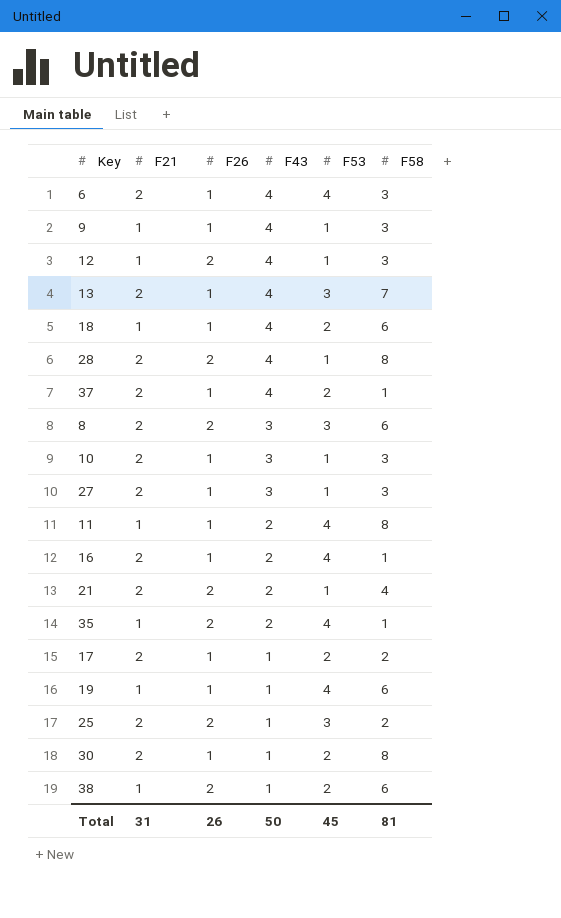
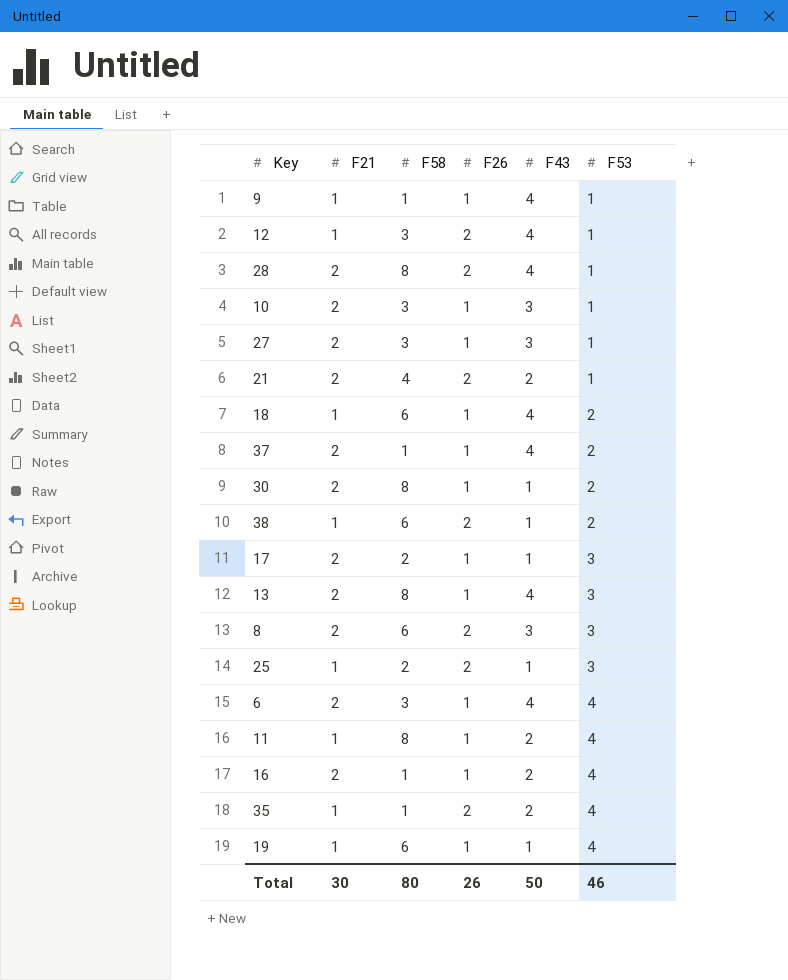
row order: F43 descending -> F53 ascending
column F58 | position: 6 -> 3
9 | F58: 3 -> 1
17 | F53: 2 -> 3
13 | F58: 7 -> 8
25 | F21: 2 -> 1
Total | F21: 31 -> 30
Total | F58: 81 -> 80
Total | F53: 45 -> 46

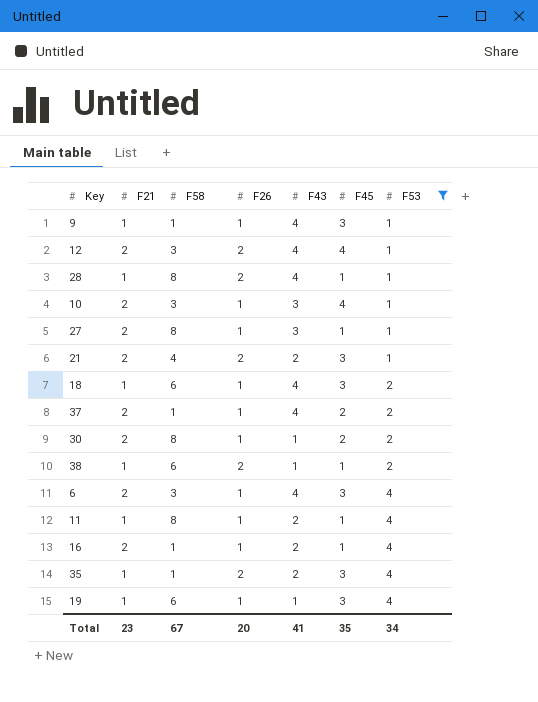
filter: none -> F53 != 3
column F45 | position: none -> 6
12 | F21: 1 -> 2
28 | F21: 2 -> 1
27 | F58: 3 -> 8
Total | F21: 30 -> 23
Total | F58: 80 -> 67
Total | F26: 26 -> 20
Total | F43: 50 -> 41
Total | F53: 46 -> 34

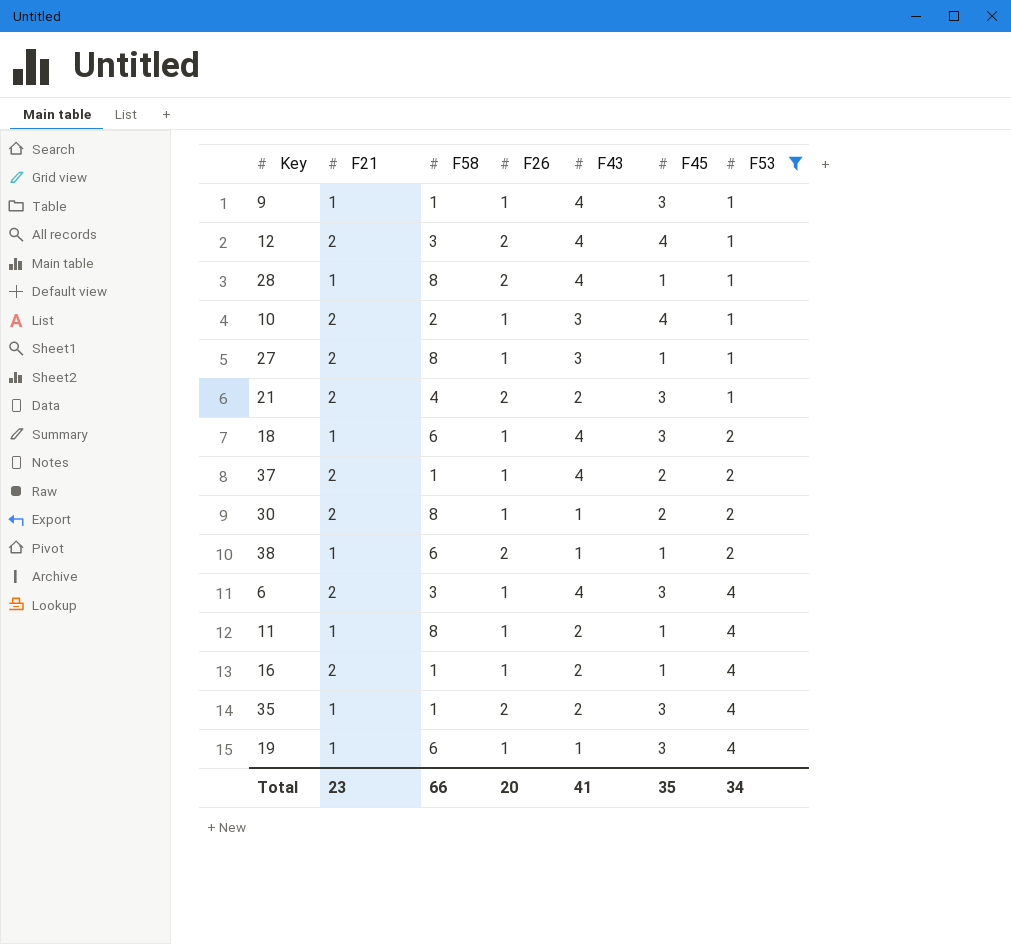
10 | F58: 3 -> 2
Total | F58: 67 -> 66

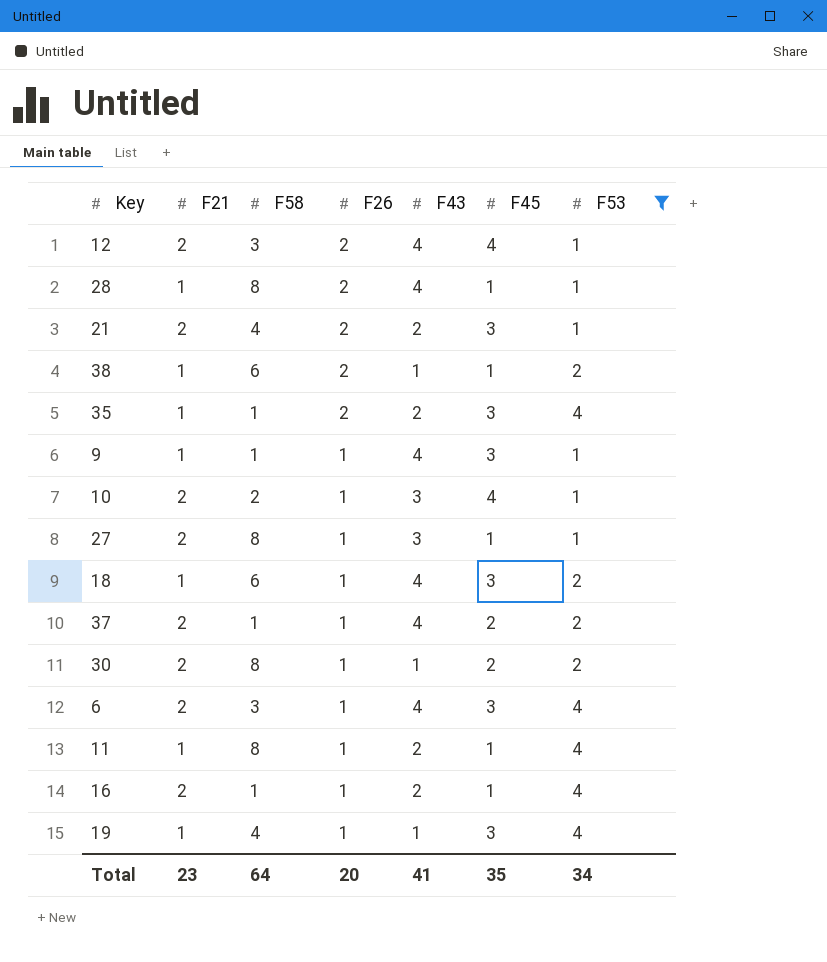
row order: F53 ascending -> F26 descending
19 | F58: 6 -> 4
Total | F58: 66 -> 64

